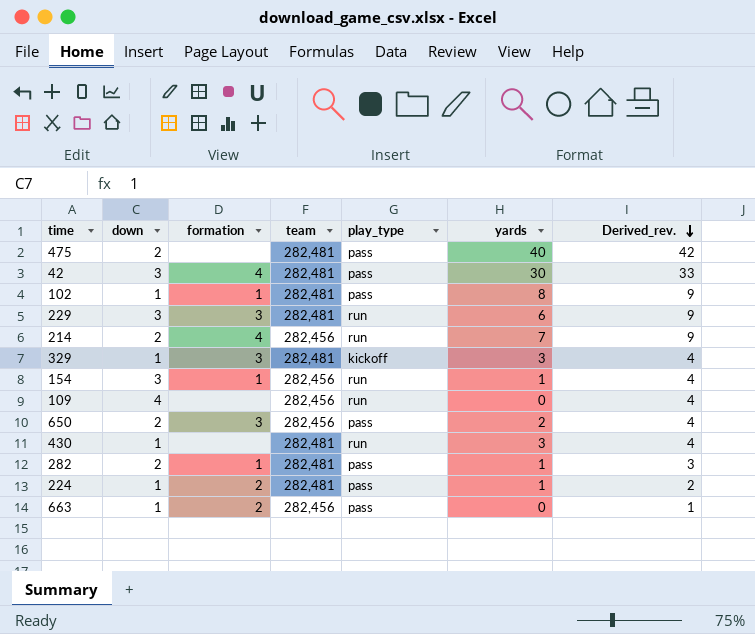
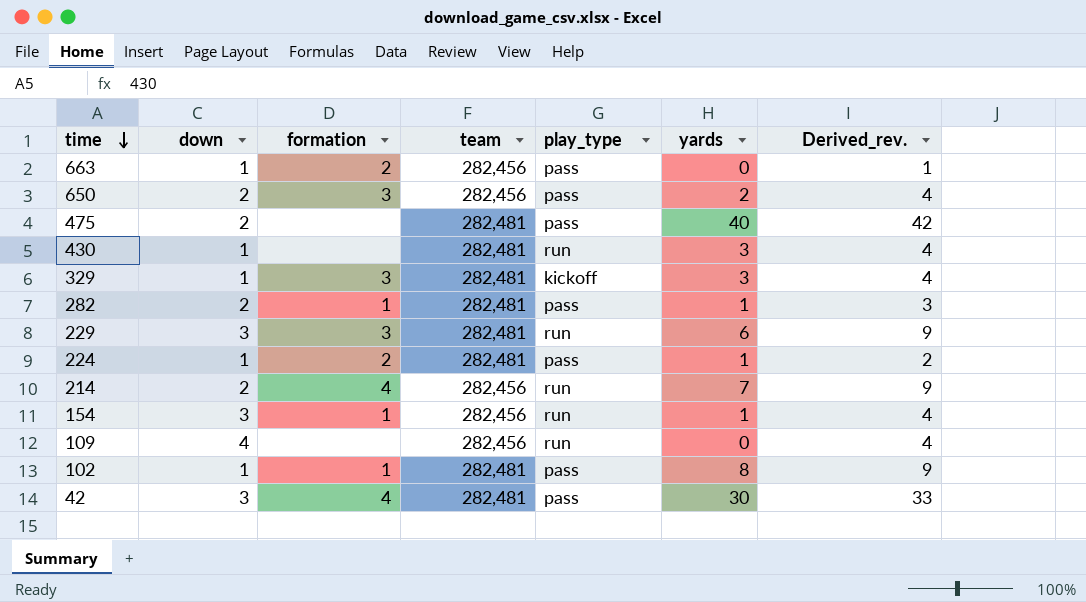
row order: Derived_rev. descending -> time descending

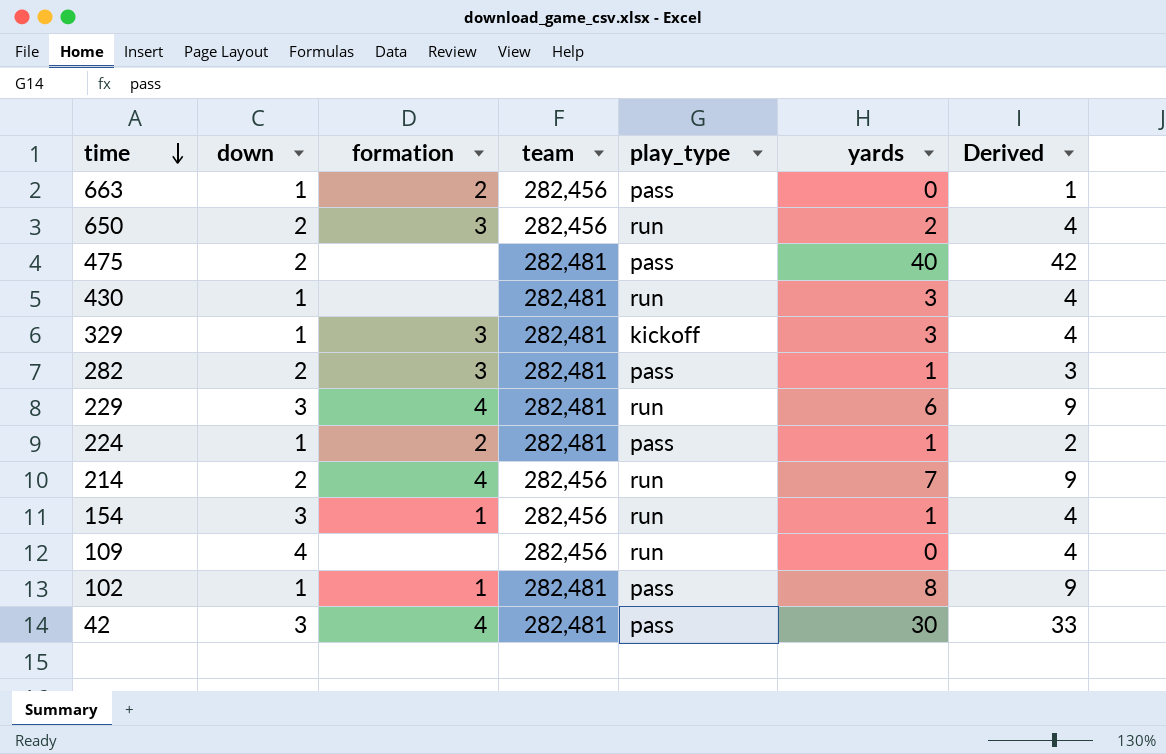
column name: Derived_rev. -> Derived
650 | play_type: pass -> run
282 | formation: 1 -> 3
229 | formation: 3 -> 4

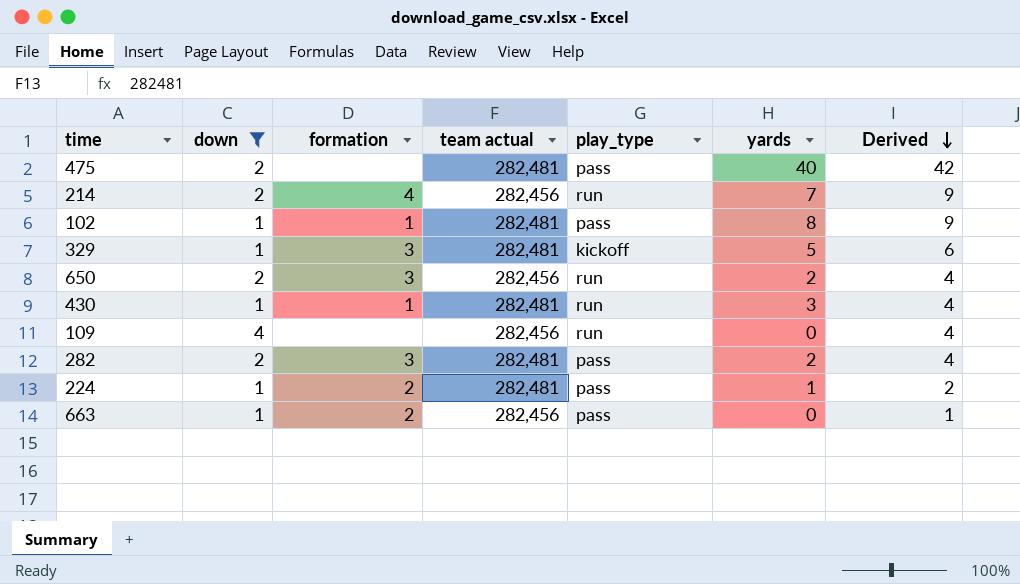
filter: none -> down != 3
row order: time descending -> Derived descending
column name: team -> team actual
329 | yards: 3 -> 5
329 | Derived: 4 -> 6
430 | formation: none -> 1
282 | yards: 1 -> 2
282 | Derived: 3 -> 4

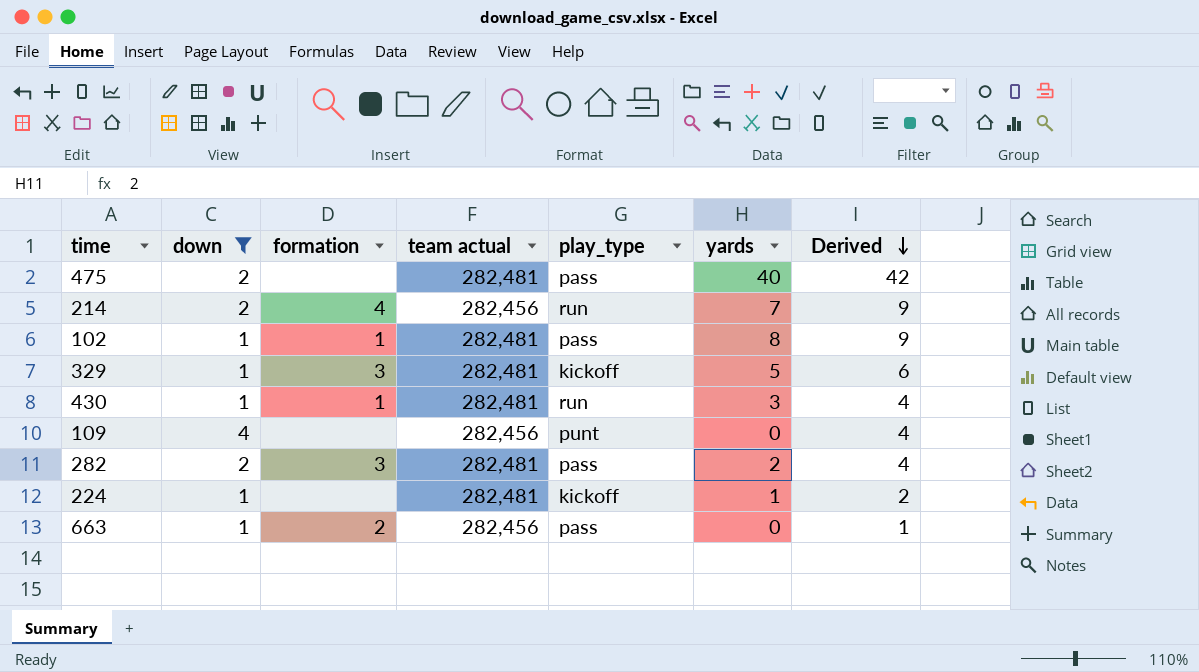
row 650: 2 | 3 | 282,456 | run | 2 | 4 -> none
109 | play_type: run -> punt
224 | formation: 2 -> none
224 | play_type: pass -> kickoff

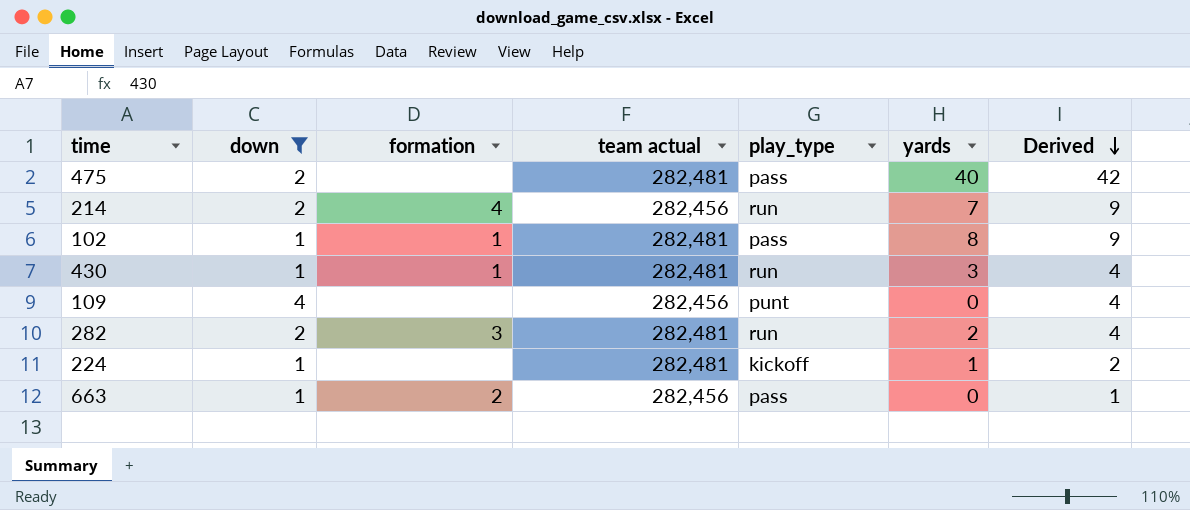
row 329: 1 | 3 | 282,481 | kickoff | 5 | 6 -> none
282 | play_type: pass -> run

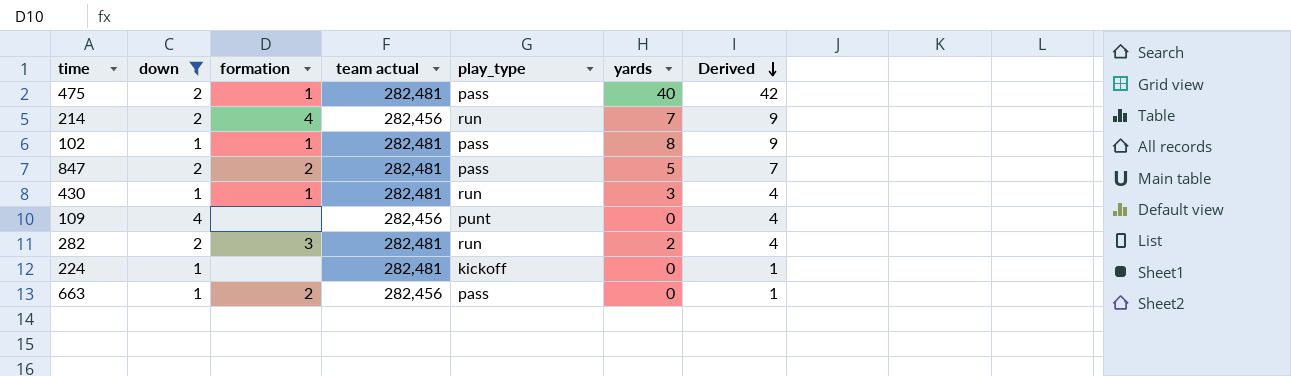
475 | formation: none -> 1
row 847: none -> 2 | 2 | 282,481 | pass | 5 | 7
224 | yards: 1 -> 0
224 | Derived: 2 -> 1

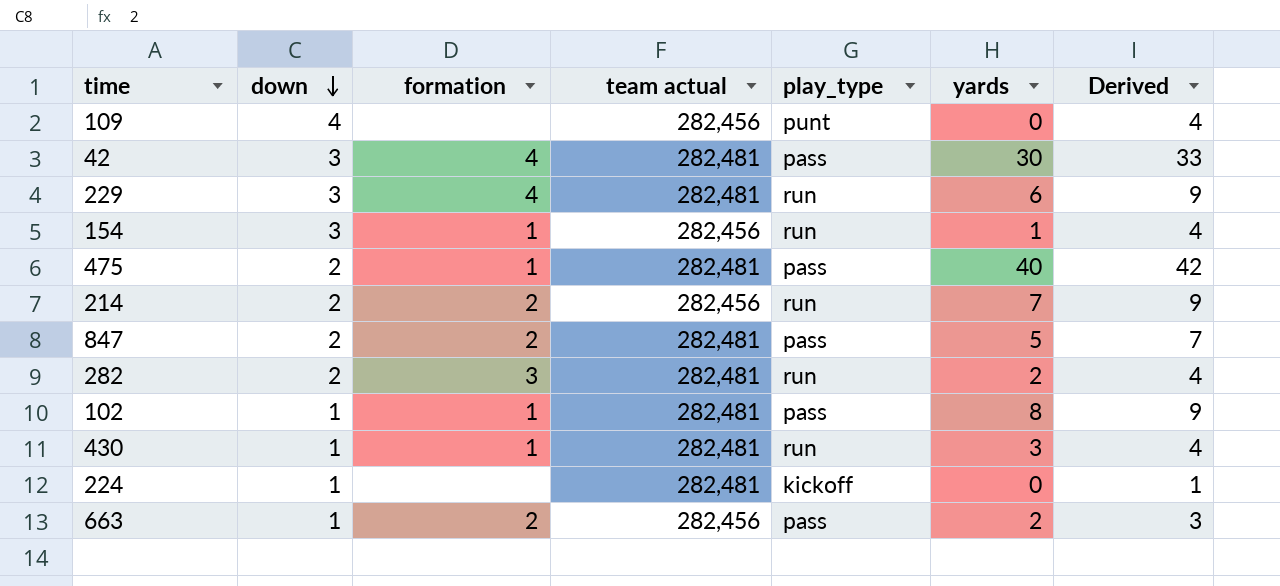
filter: down != 3 -> none
row order: Derived descending -> down descending
214 | formation: 4 -> 2
663 | yards: 0 -> 2
663 | Derived: 1 -> 3

